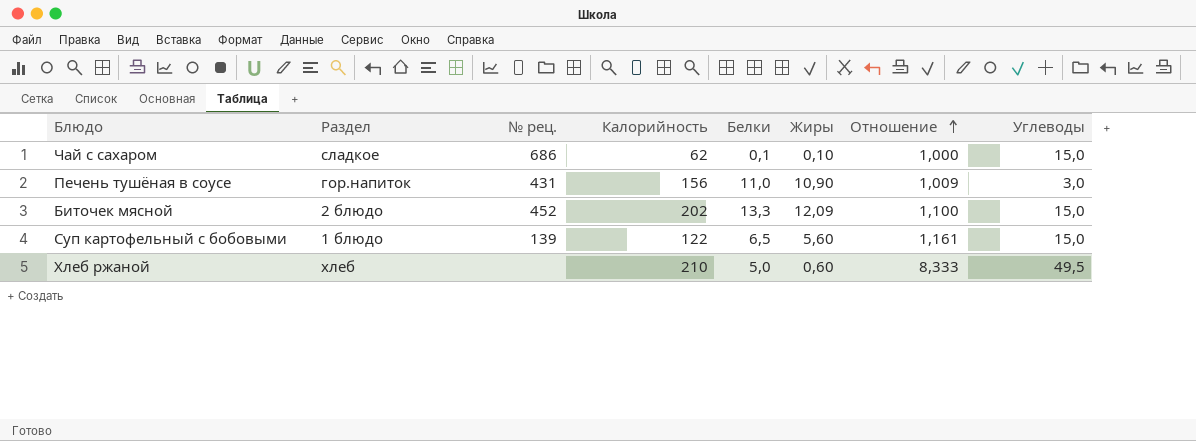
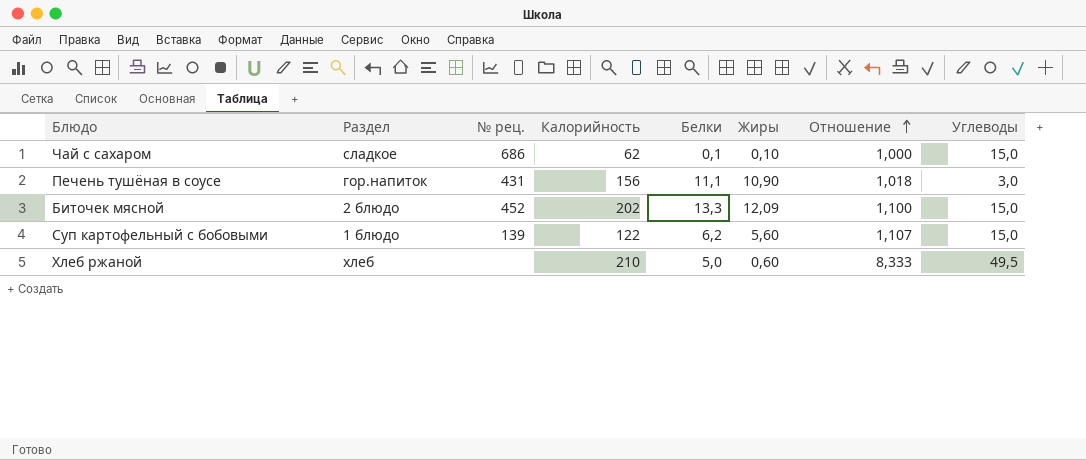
Печень тушёная в соусе | Белки: 11,0 -> 11,1
Печень тушёная в соусе | Отношение: 1,009 -> 1,018
Суп картофельный с бобовыми | Белки: 6,5 -> 6,2
Суп картофельный с бобовыми | Отношение: 1,161 -> 1,107

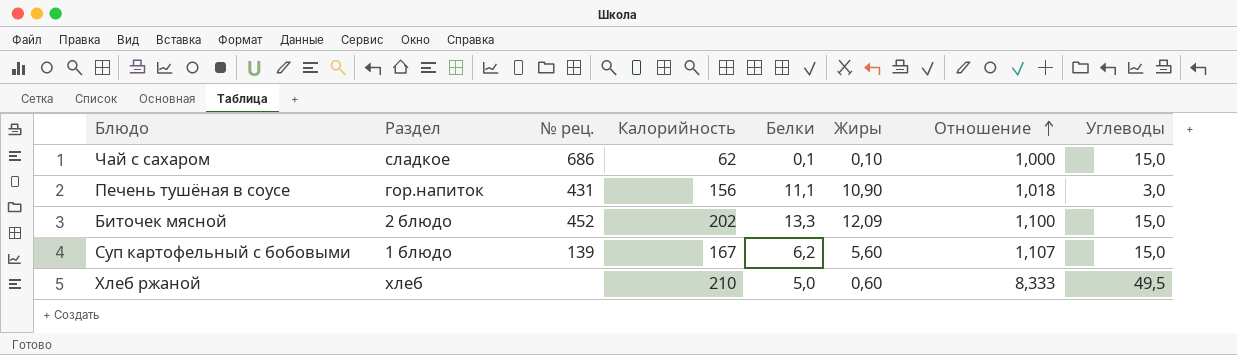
Суп картофельный с бобовыми | Калорийность: 122 -> 167

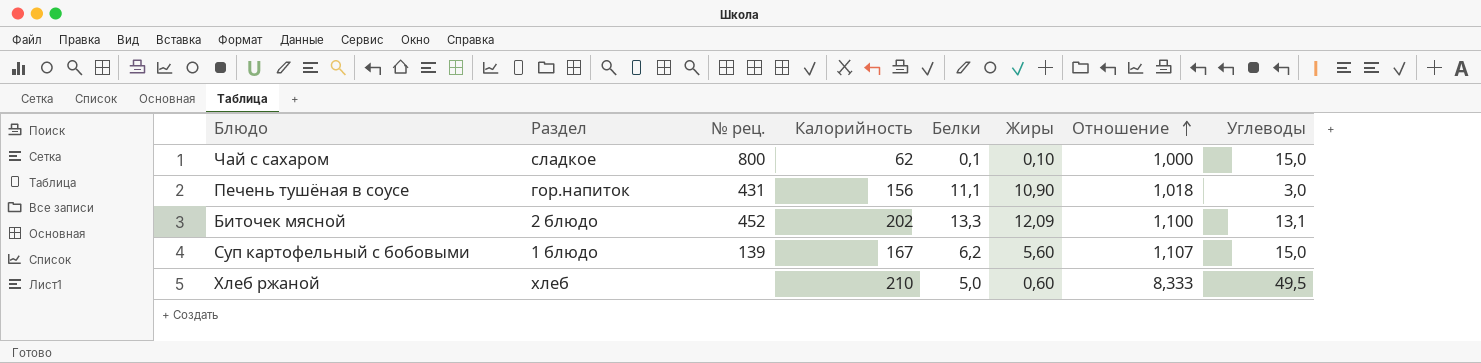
Чай с сахаром | № рец.: 686 -> 800
Биточек мясной | Углеводы: 15,0 -> 13,1

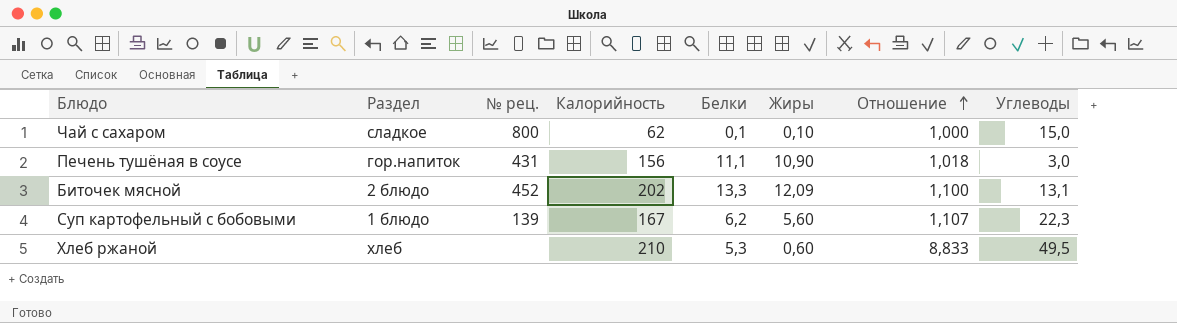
Суп картофельный с бобовыми | Углеводы: 15,0 -> 22,3
Хлеб ржаной | Белки: 5,0 -> 5,3
Хлеб ржаной | Отношение: 8,333 -> 8,833

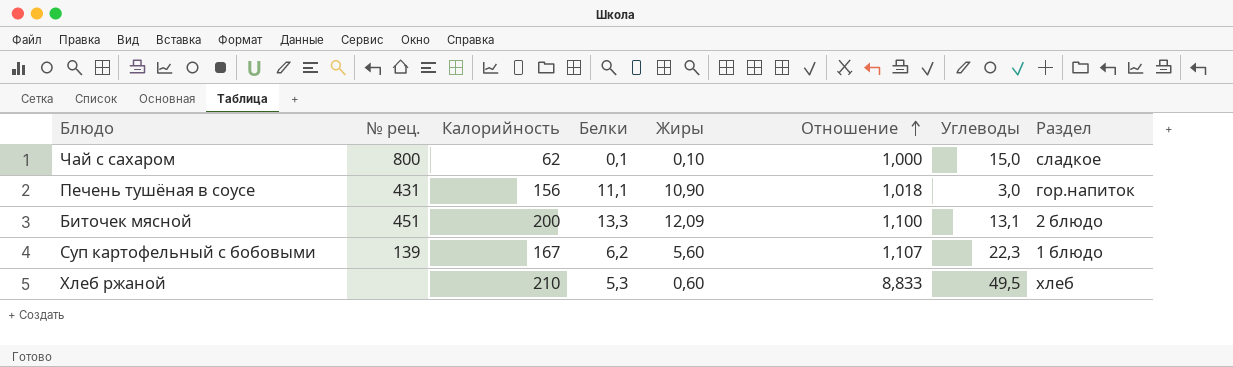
column Раздел | position: 2 -> 8
Биточек мясной | № рец.: 452 -> 451
Биточек мясной | Калорийность: 202 -> 200

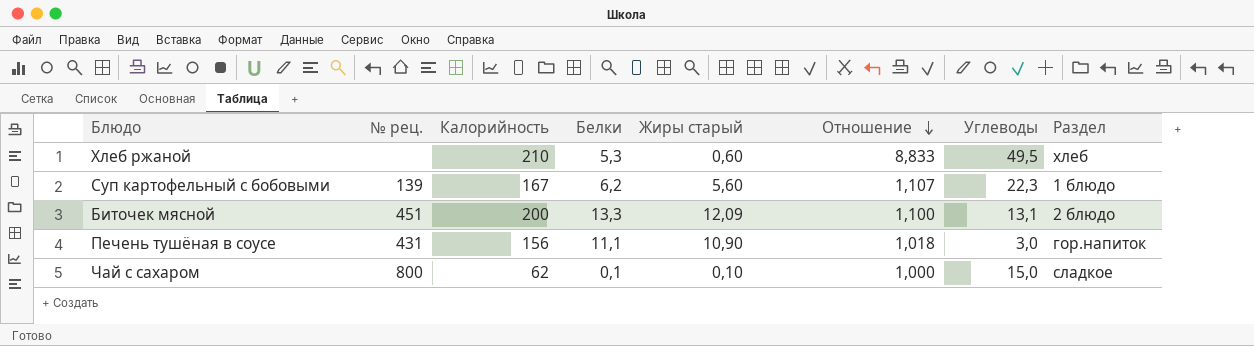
row order: Отношение ascending -> Отношение descending
column name: Жиры -> Жиры старый

